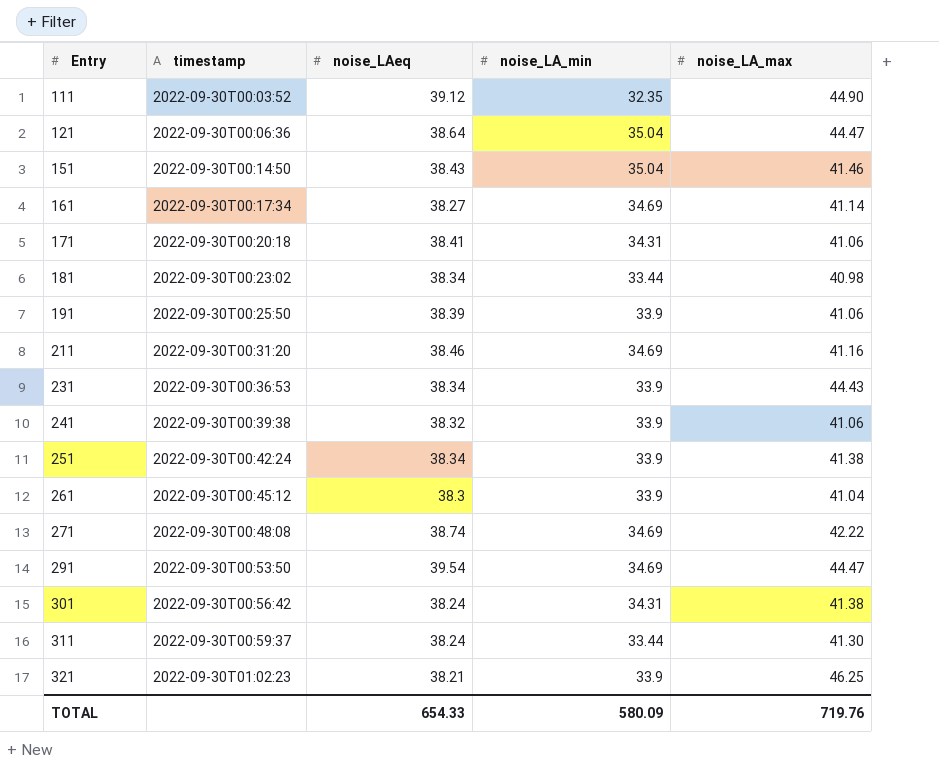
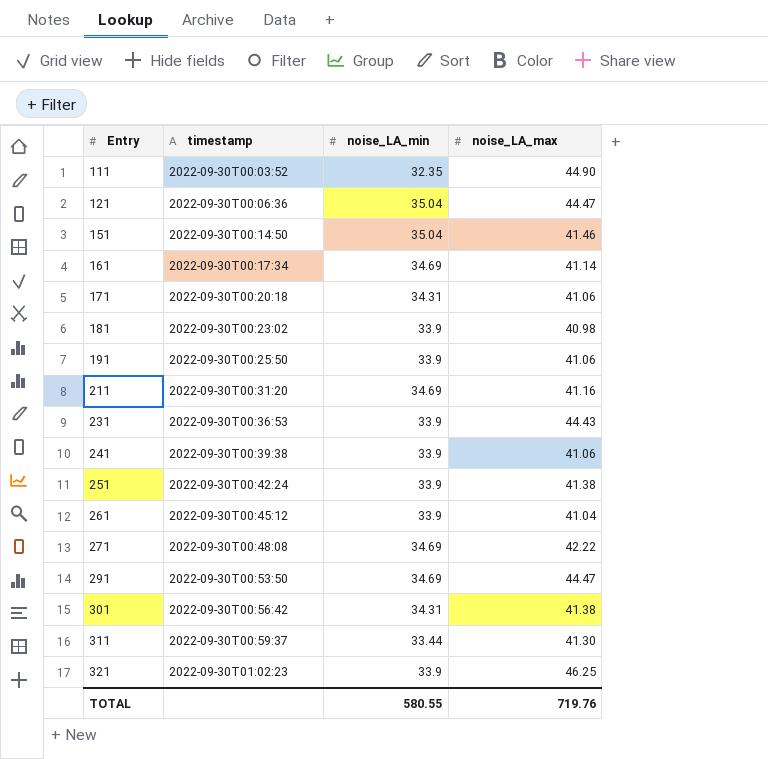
column noise_LAeq | position: 3 -> none
181 | noise_LA_min: 33.44 -> 33.9
TOTAL | noise_LA_min: 580.09 -> 580.55

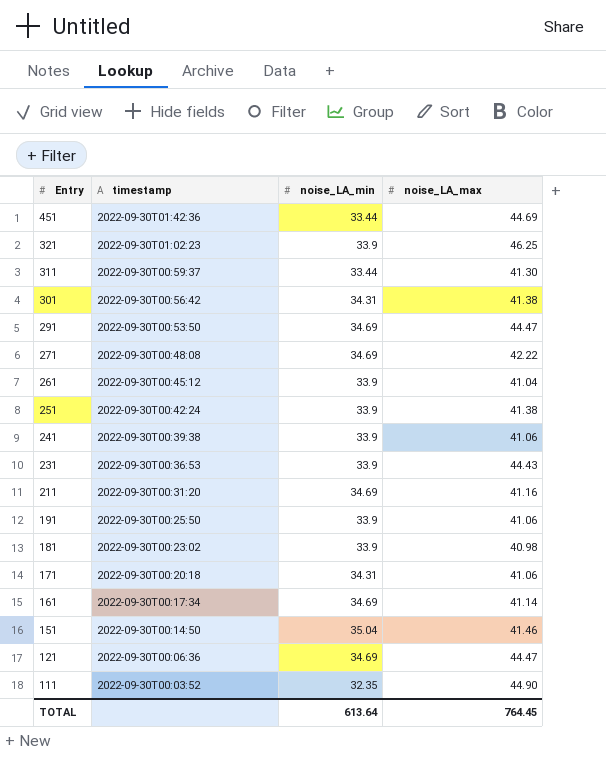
row order: Entry ascending -> Entry descending
row 451: none -> 2022-09-30T01:42:36 | 33.44 | 44.69
121 | noise_LA_min: 35.04 -> 34.69
TOTAL | noise_LA_min: 580.55 -> 613.64
TOTAL | noise_LA_max: 719.76 -> 764.45

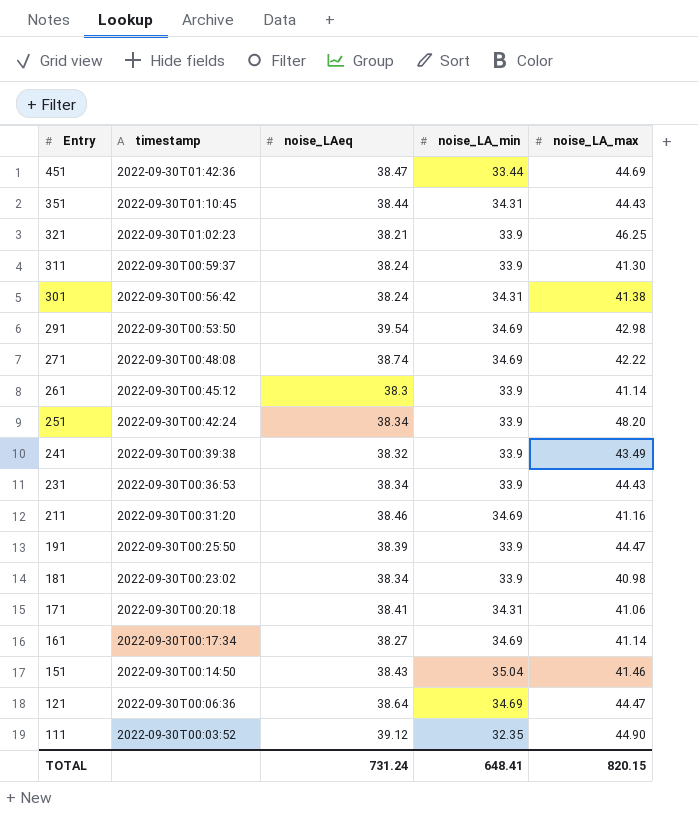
column noise_LAeq | position: none -> 3
row 351: none -> 2022-09-30T01:10:45 | 38.44 | 34.31 | 44.43
311 | noise_LA_min: 33.44 -> 33.9
291 | noise_LA_max: 44.47 -> 42.98
261 | noise_LA_max: 41.04 -> 41.14
251 | noise_LA_max: 41.38 -> 48.20
241 | noise_LA_max: 41.06 -> 43.49
191 | noise_LA_max: 41.06 -> 44.47
TOTAL | noise_LA_min: 613.64 -> 648.41
TOTAL | noise_LA_max: 764.45 -> 820.15

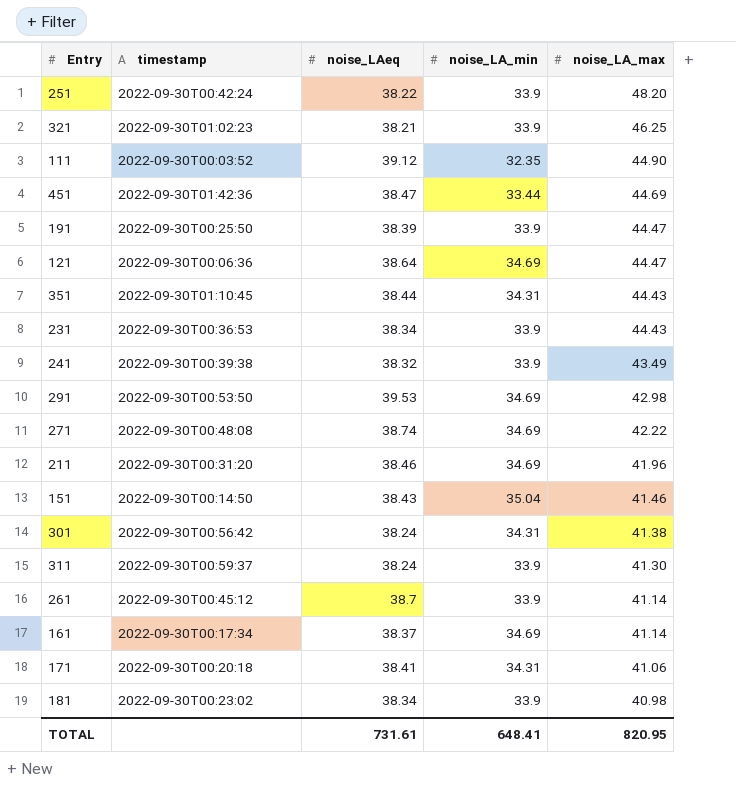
row order: Entry descending -> noise_LA_max descending
251 | noise_LAeq: 38.34 -> 38.22
291 | noise_LAeq: 39.54 -> 39.53
211 | noise_LA_max: 41.16 -> 41.96
261 | noise_LAeq: 38.3 -> 38.7
161 | noise_LAeq: 38.27 -> 38.37
TOTAL | noise_LAeq: 731.24 -> 731.61
TOTAL | noise_LA_max: 820.15 -> 820.95

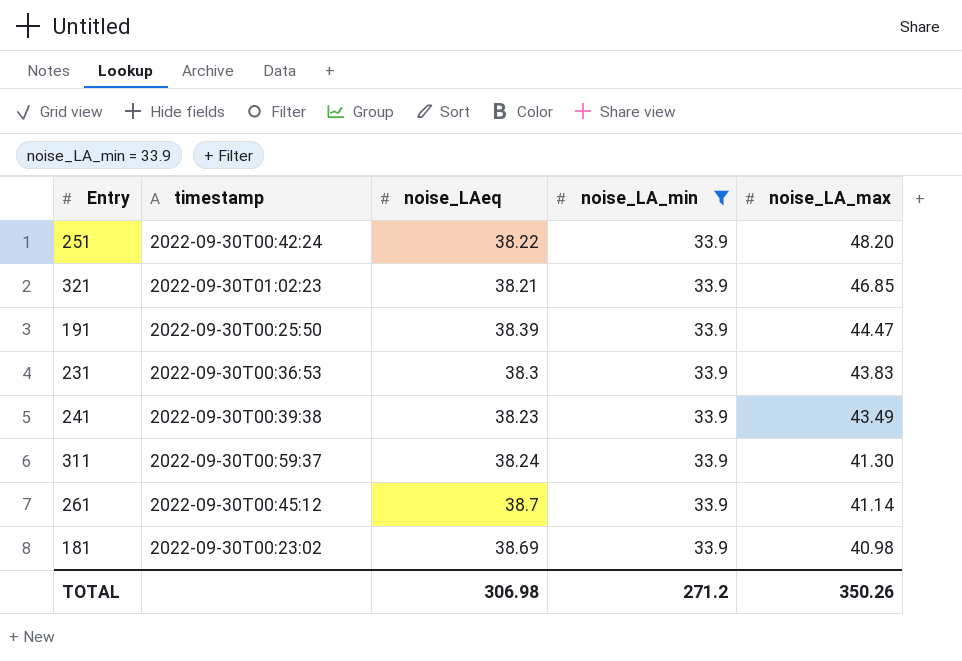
filter: none -> noise_LA_min = 33.9
321 | noise_LA_max: 46.25 -> 46.85
231 | noise_LAeq: 38.34 -> 38.3
231 | noise_LA_max: 44.43 -> 43.83
241 | noise_LAeq: 38.32 -> 38.23
181 | noise_LAeq: 38.34 -> 38.69
TOTAL | noise_LAeq: 731.61 -> 306.98
TOTAL | noise_LA_min: 648.41 -> 271.2
TOTAL | noise_LA_max: 820.95 -> 350.26

